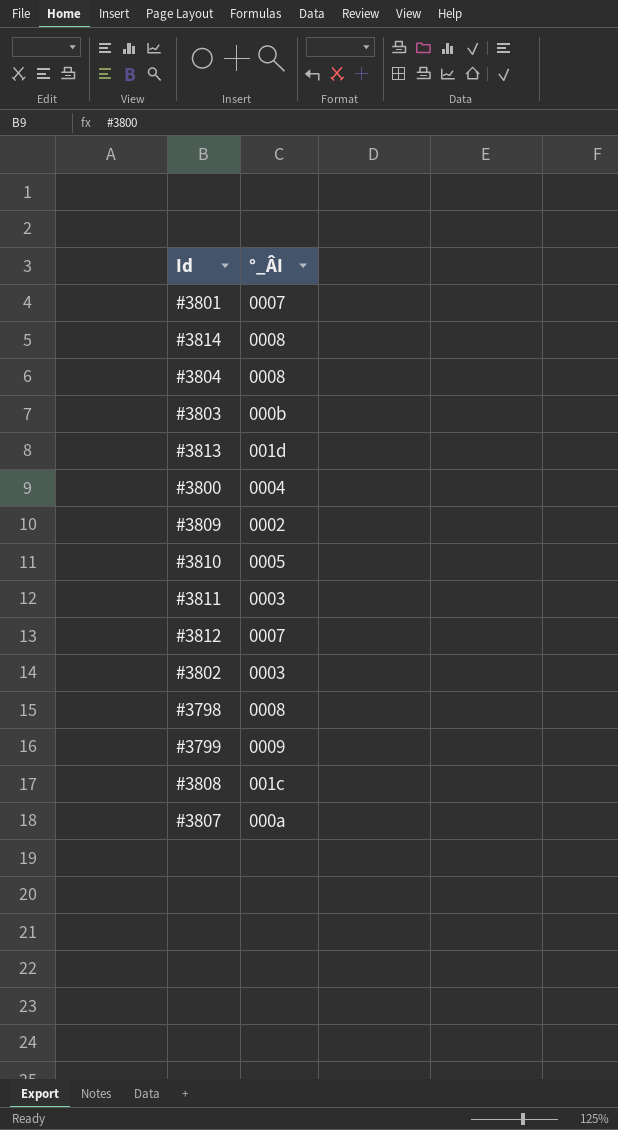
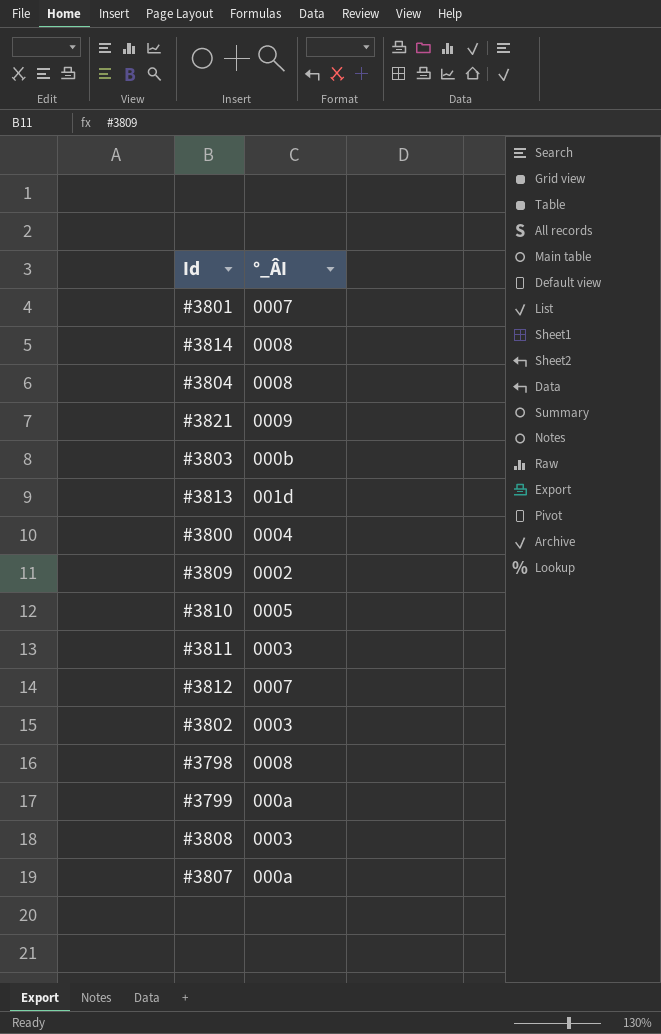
row #3821: none -> 0009
#3799 | °_ÂI: 0009 -> 000a
#3808 | °_ÂI: 001c -> 0003

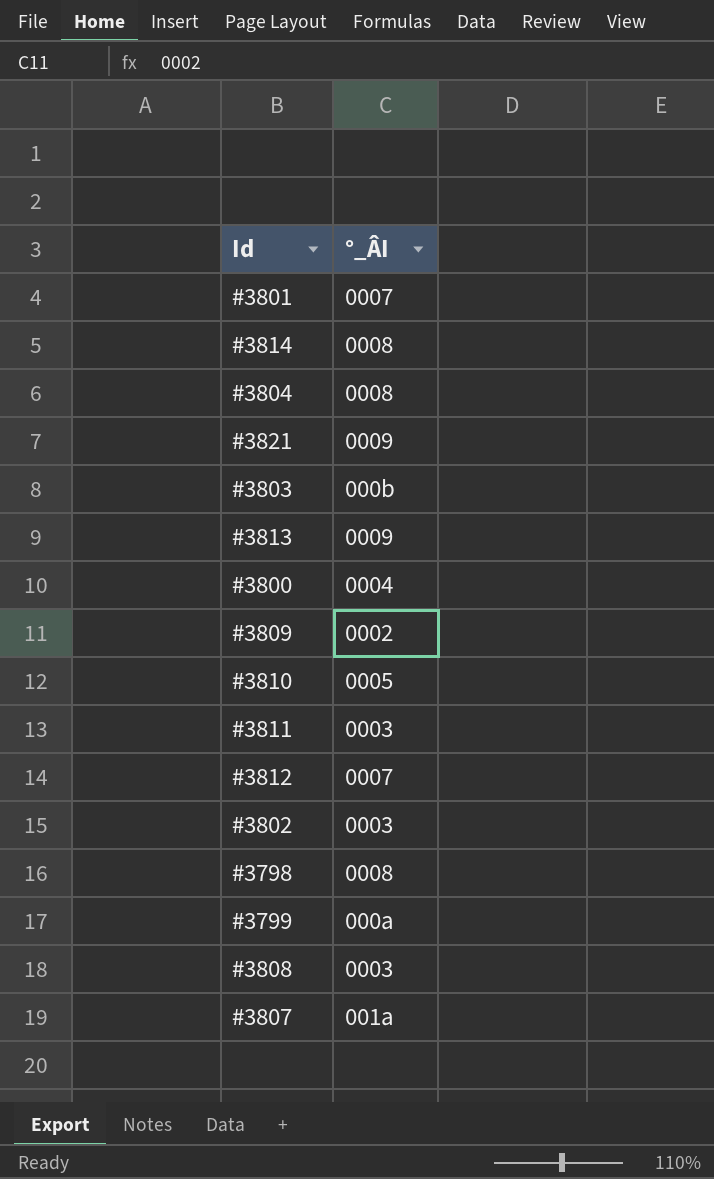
#3813 | °_ÂI: 001d -> 0009
#3807 | °_ÂI: 000a -> 001a

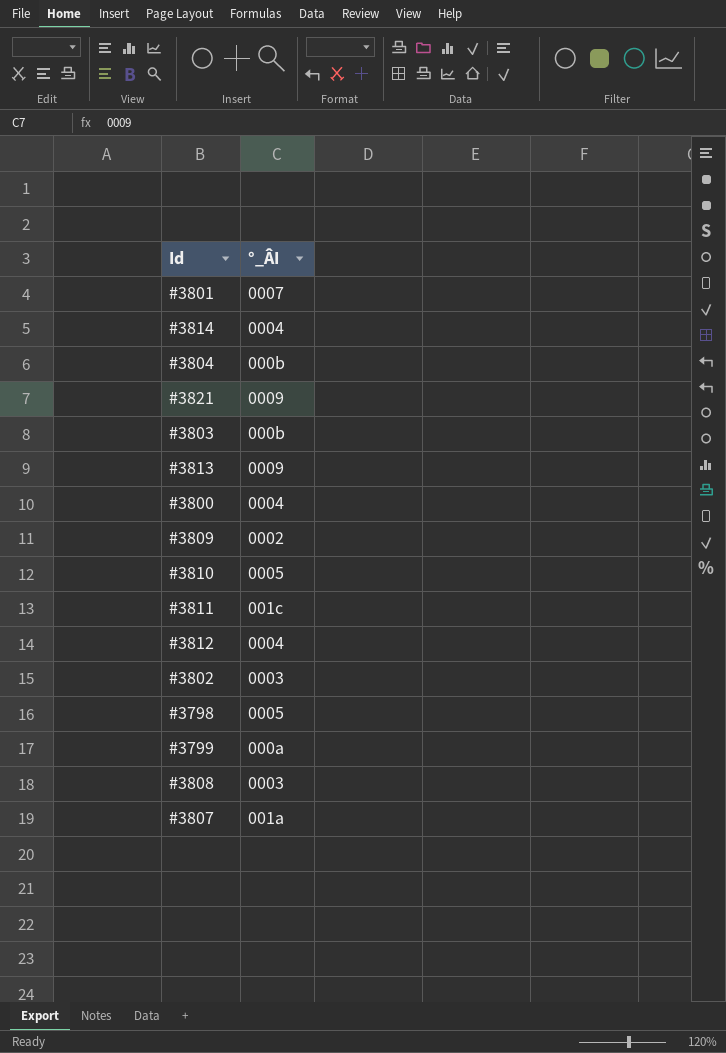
#3814 | °_ÂI: 0008 -> 0004
#3804 | °_ÂI: 0008 -> 000b
#3811 | °_ÂI: 0003 -> 001c
#3812 | °_ÂI: 0007 -> 0004
#3798 | °_ÂI: 0008 -> 0005

